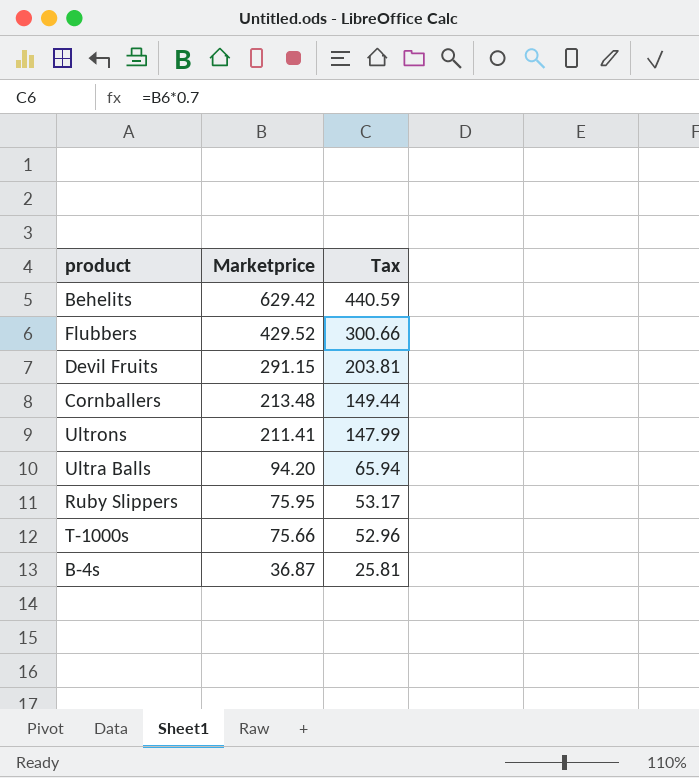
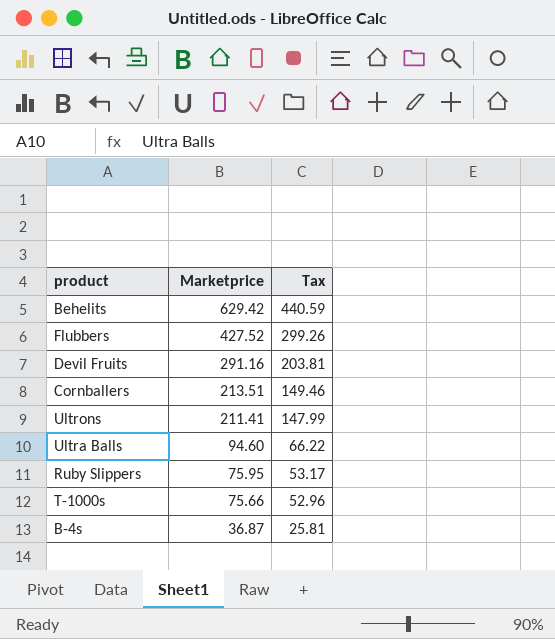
Flubbers | Marketprice: 429.52 -> 427.52
Flubbers | Tax: 300.66 -> 299.26
Devil Fruits | Marketprice: 291.15 -> 291.16
Cornballers | Marketprice: 213.48 -> 213.51
Cornballers | Tax: 149.44 -> 149.46
Ultra Balls | Marketprice: 94.20 -> 94.60
Ultra Balls | Tax: 65.94 -> 66.22

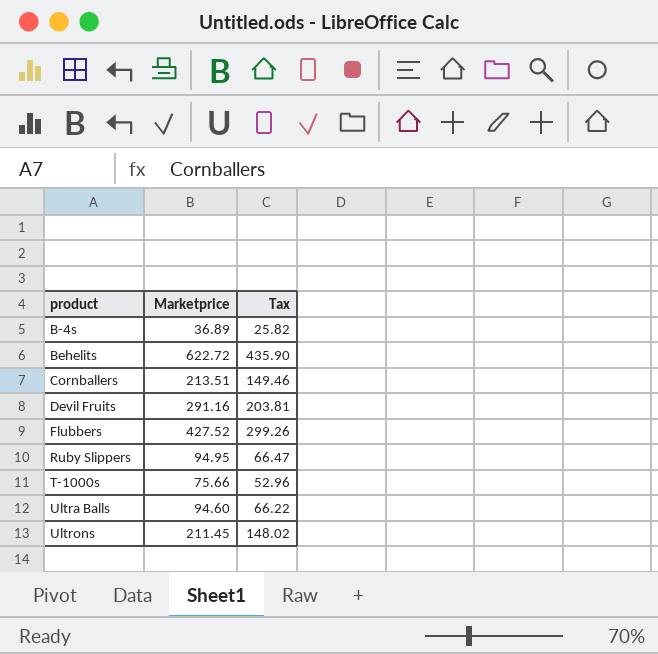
row order: Marketprice descending -> product ascending
B-4s | Marketprice: 36.87 -> 36.89
B-4s | Tax: 25.81 -> 25.82
Behelits | Marketprice: 629.42 -> 622.72
Behelits | Tax: 440.59 -> 435.90
Ruby Slippers | Marketprice: 75.95 -> 94.95
Ruby Slippers | Tax: 53.17 -> 66.47
Ultrons | Marketprice: 211.41 -> 211.45
Ultrons | Tax: 147.99 -> 148.02

